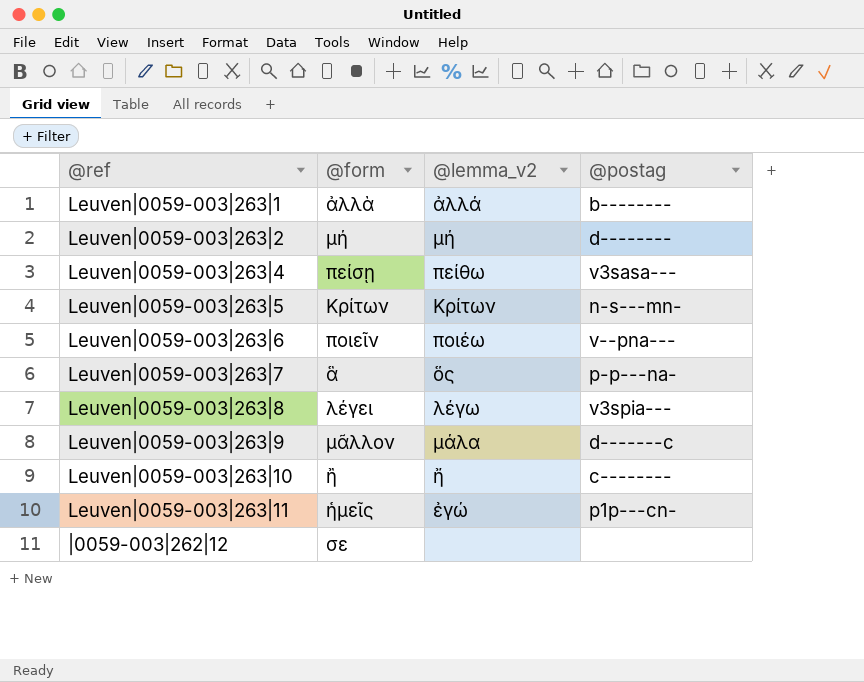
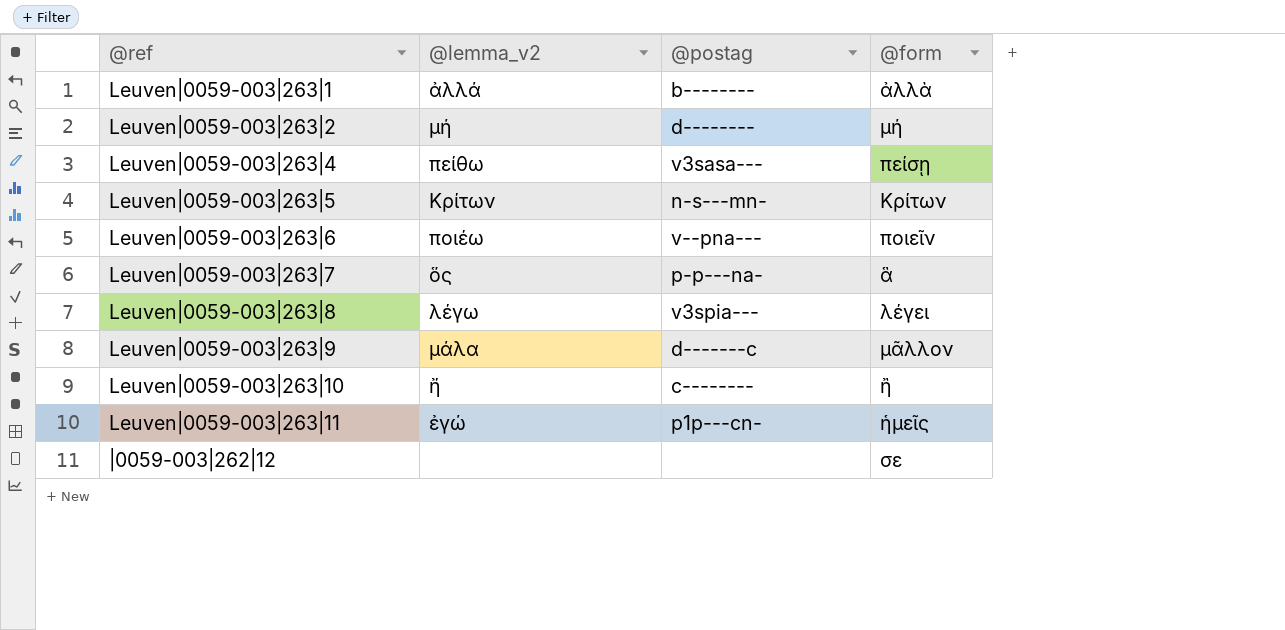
column @form | position: 2 -> 4

